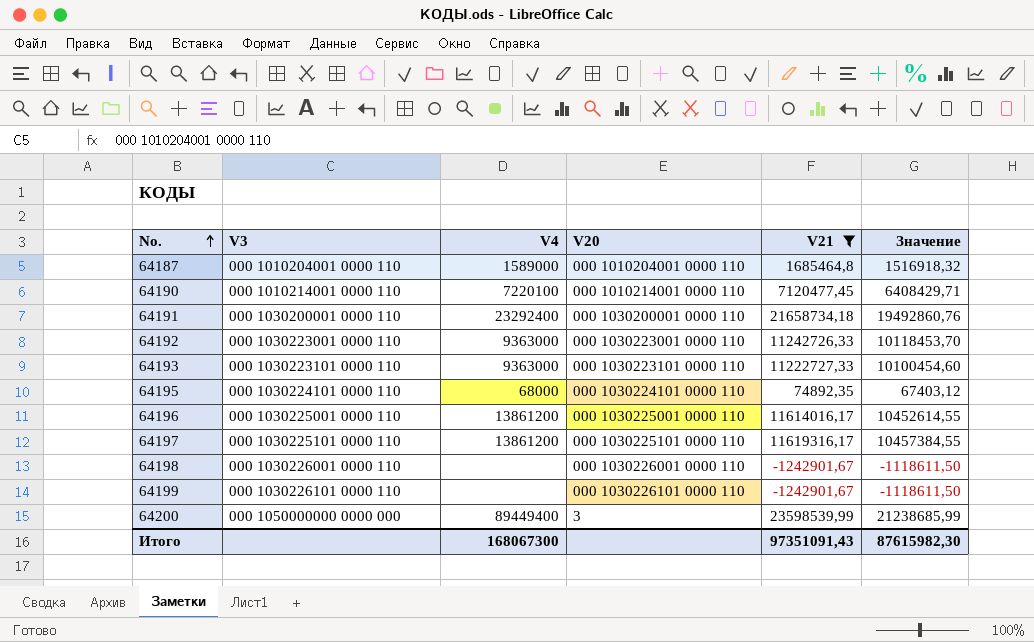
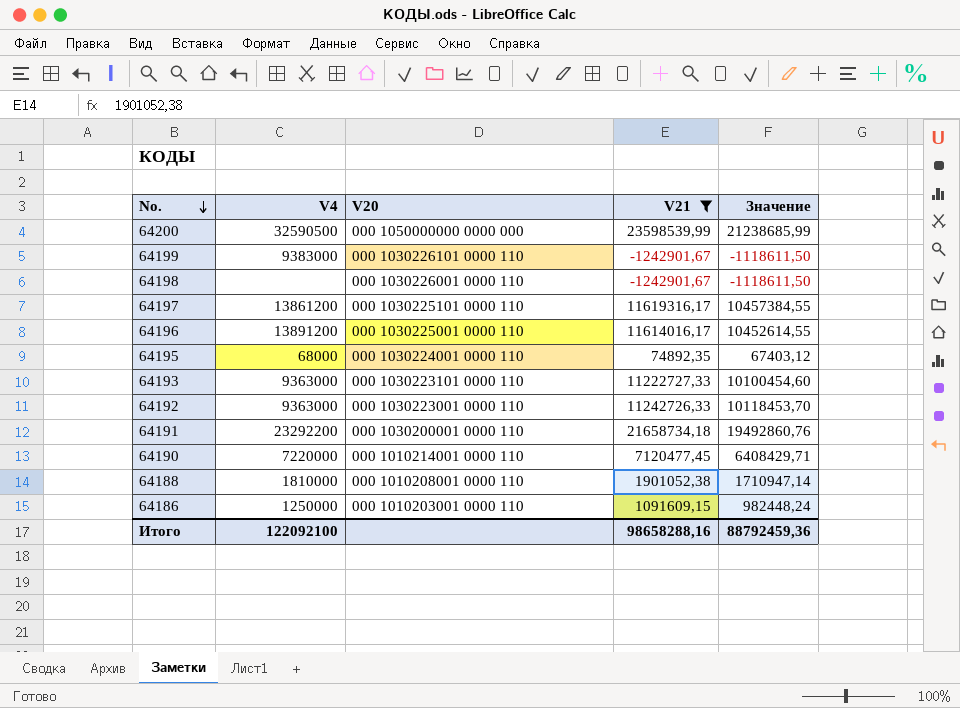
row order: No. ascending -> No. descending
column V3 | position: 2 -> none
row 64187: 000 1010204001 0000 110 | 1589000 | 000 1010204001 0000 110 | 1685464,8 | 1516918,32 -> none
64200 | V4: 89449400 -> 32590500
64200 | V20: 3 -> 000 1050000000 0000 000
64199 | V4: none -> 9383000
64196 | V4: 13861200 -> 13891200
64195 | V20: 000 1030224101 0000 110 -> 000 1030224001 0000 110
64191 | V4: 23292400 -> 23292200
64190 | V4: 7220100 -> 7220000
row 64188: none -> 1810000 | 000 1010208001 0000 110 | 1901052,38 | 1710947,14
row 64186: none -> 1250000 | 000 1010203001 0000 110 | 1091609,15 | 982448,24
Итого | V4: 168067300 -> 122092100
Итого | V21: 97351091,43 -> 98658288,16
Итого | Значение: 87615982,30 -> 88792459,36

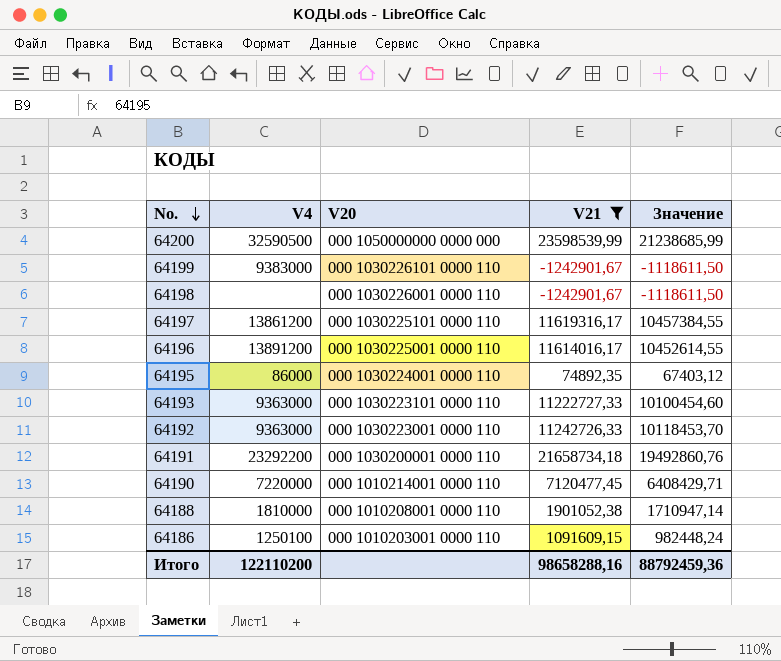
64195 | V4: 68000 -> 86000
64186 | V4: 1250000 -> 1250100
Итого | V4: 122092100 -> 122110200

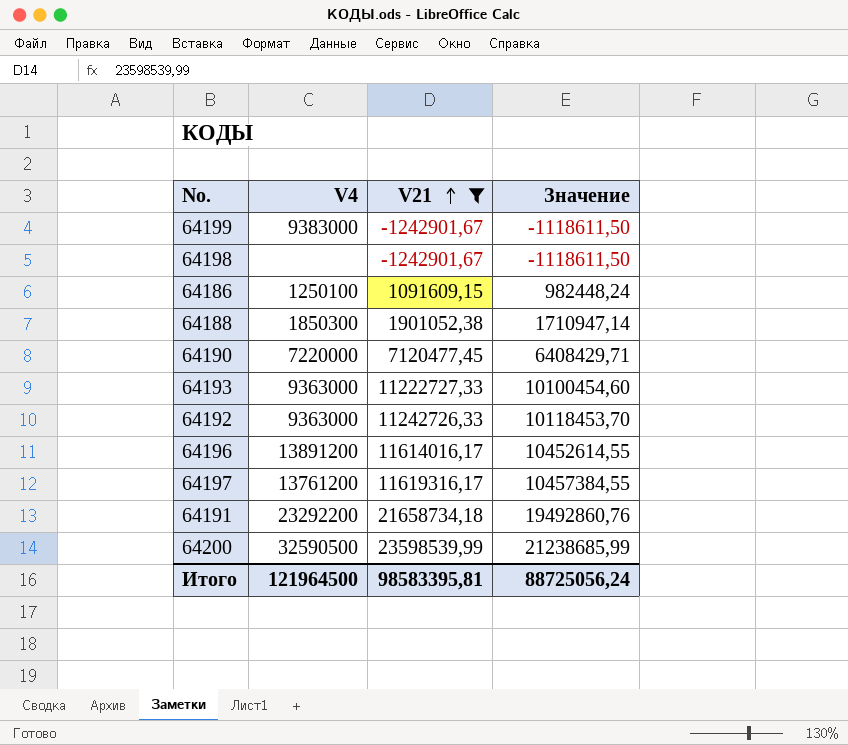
row order: No. descending -> V21 ascending
column V20 | position: 3 -> none
row 64195: 86000 | 000 1030224001 0000 110 | 74892,35 | 67403,12 -> none
64188 | V4: 1810000 -> 1850300
64197 | V4: 13861200 -> 13761200
Итого | V4: 122110200 -> 121964500
Итого | V21: 98658288,16 -> 98583395,81
Итого | Значение: 88792459,36 -> 88725056,24

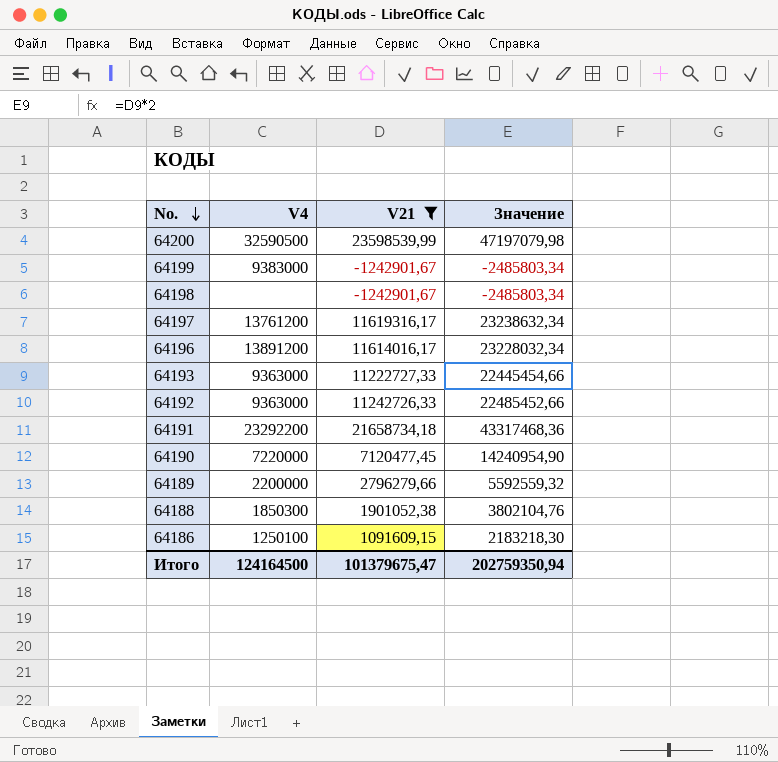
row order: V21 ascending -> No. descending
column Значение | formula: [V21] * 0,9 -> [V21] * 2
row 64189: none -> 2200000 | 2796279,66 | 5592559,32
Итого | V4: 121964500 -> 124164500
Итого | V21: 98583395,81 -> 101379675,47
Итого | Значение: 88725056,24 -> 202759350,94

